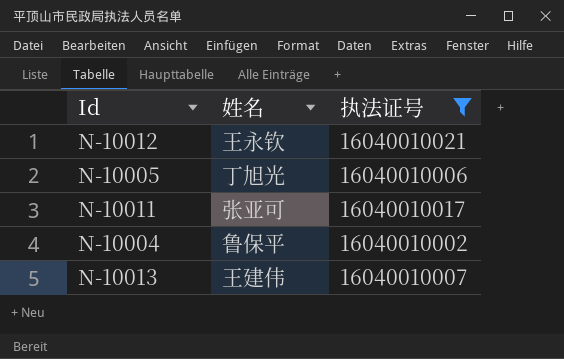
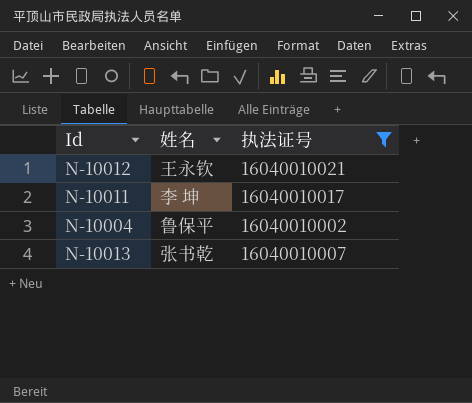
row N-10005: 丁旭光 | 16040010006 -> none
N-10011 | 姓名: 张亚可 -> 李 坤
N-10013 | 姓名: 王建伟 -> 张书乾

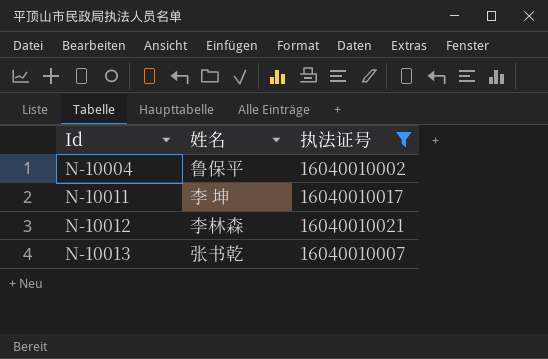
row order: none -> Id ascending
N-10012 | 姓名: 王永钦 -> 李林森

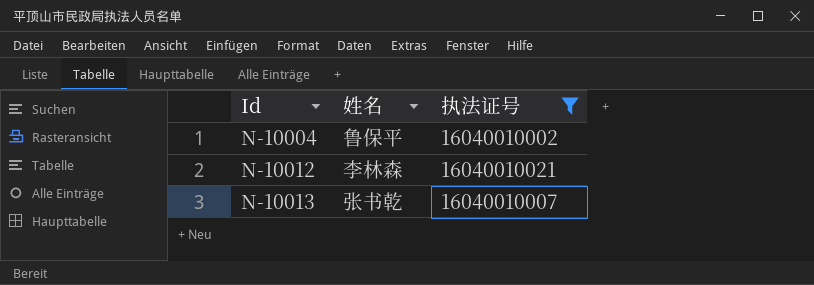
row N-10011: 李 坤 | 16040010017 -> none

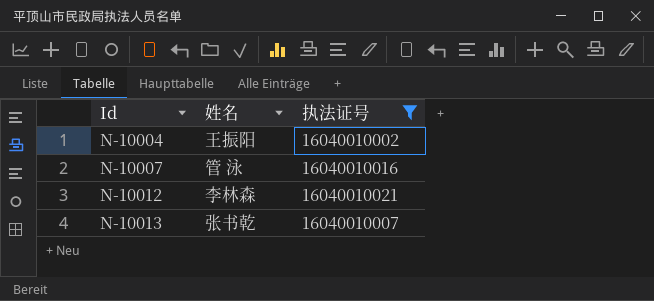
N-10004 | 姓名: 鲁保平 -> 王振阳
row N-10007: none -> 管 泳 | 16040010016

